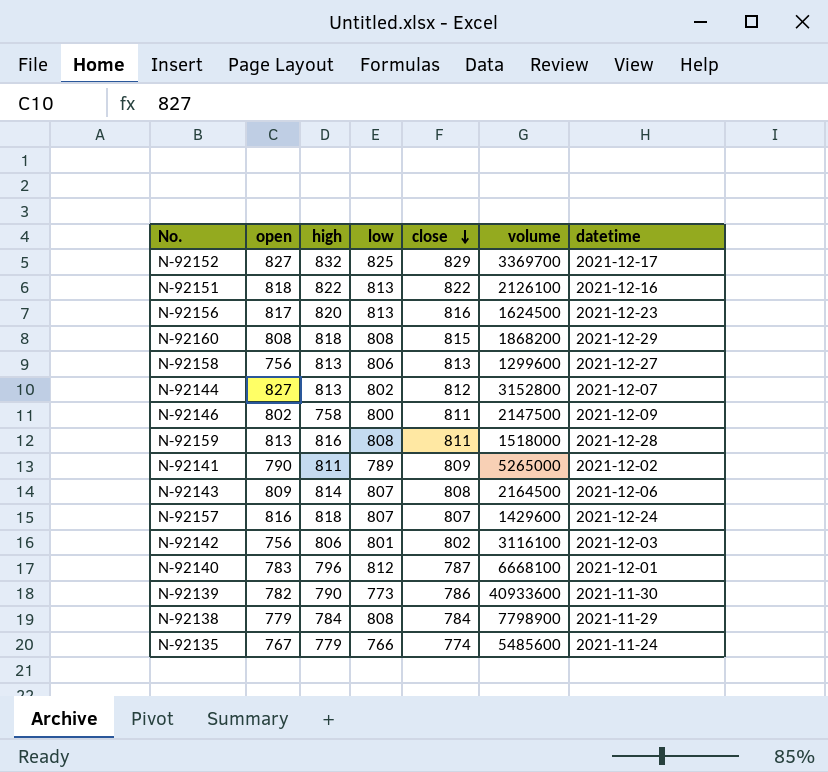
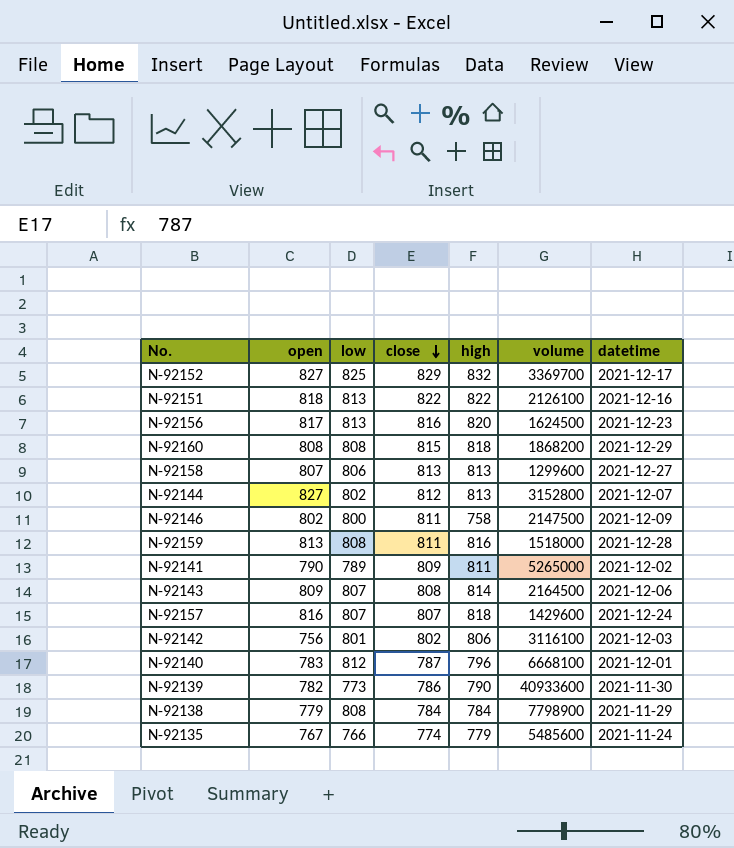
column high | position: 3 -> 5
N-92158 | open: 756 -> 807

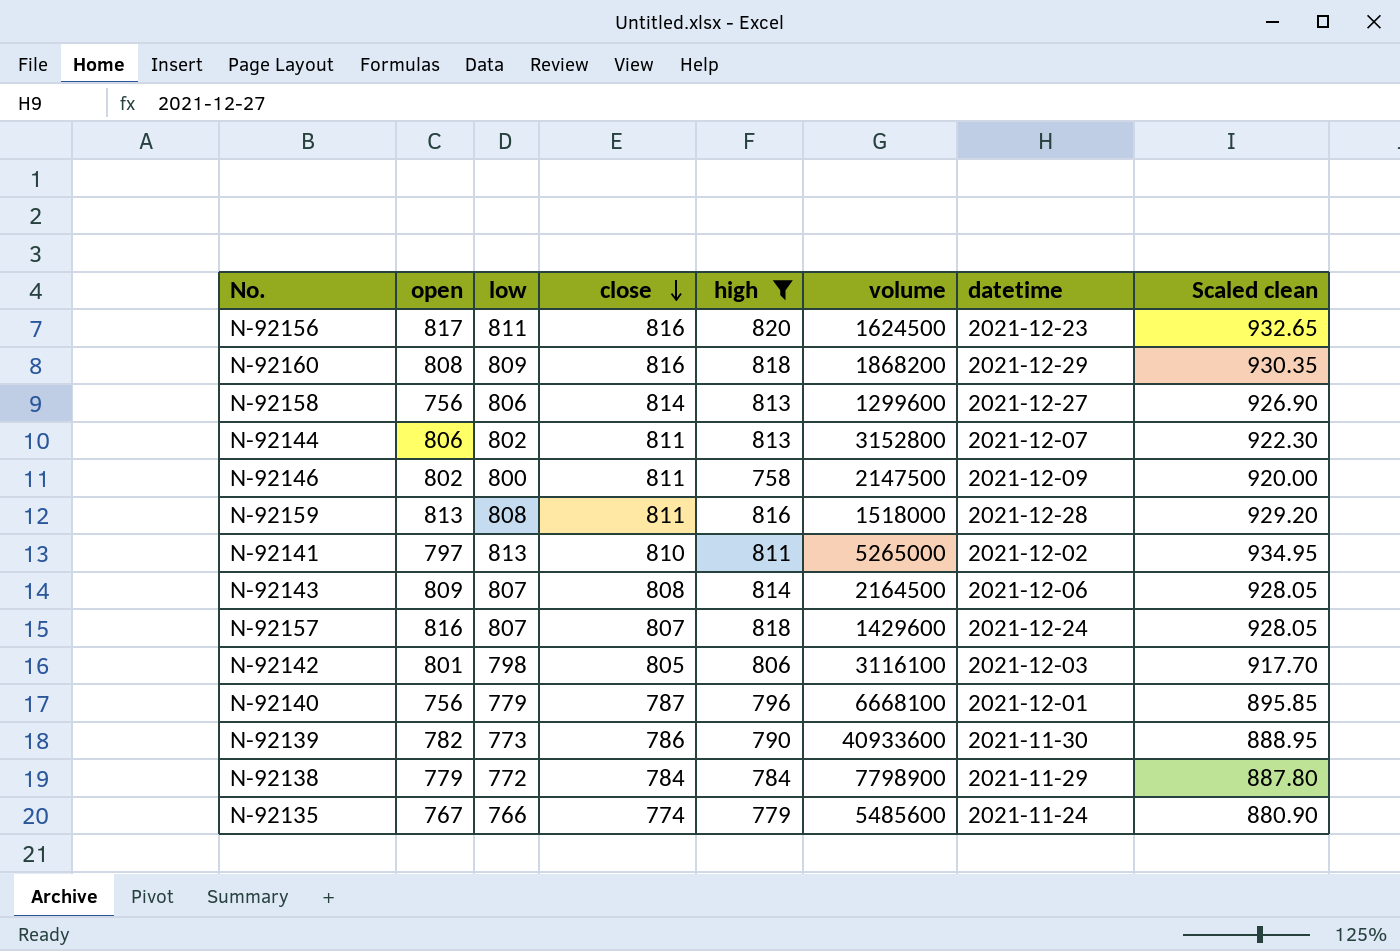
filter: none -> high <= 820
column Scaled clean | formula: none -> [low] * 1.15
N-92156 | low: 813 -> 811
N-92160 | low: 808 -> 809
N-92160 | close: 815 -> 816
N-92158 | open: 807 -> 756
N-92158 | close: 813 -> 814
N-92144 | open: 827 -> 806
N-92144 | close: 812 -> 811
N-92141 | open: 790 -> 797
N-92141 | low: 789 -> 813
N-92141 | close: 809 -> 810
N-92142 | open: 756 -> 801
N-92142 | low: 801 -> 798
N-92142 | close: 802 -> 805
N-92140 | open: 783 -> 756
N-92140 | low: 812 -> 779
N-92138 | low: 808 -> 772

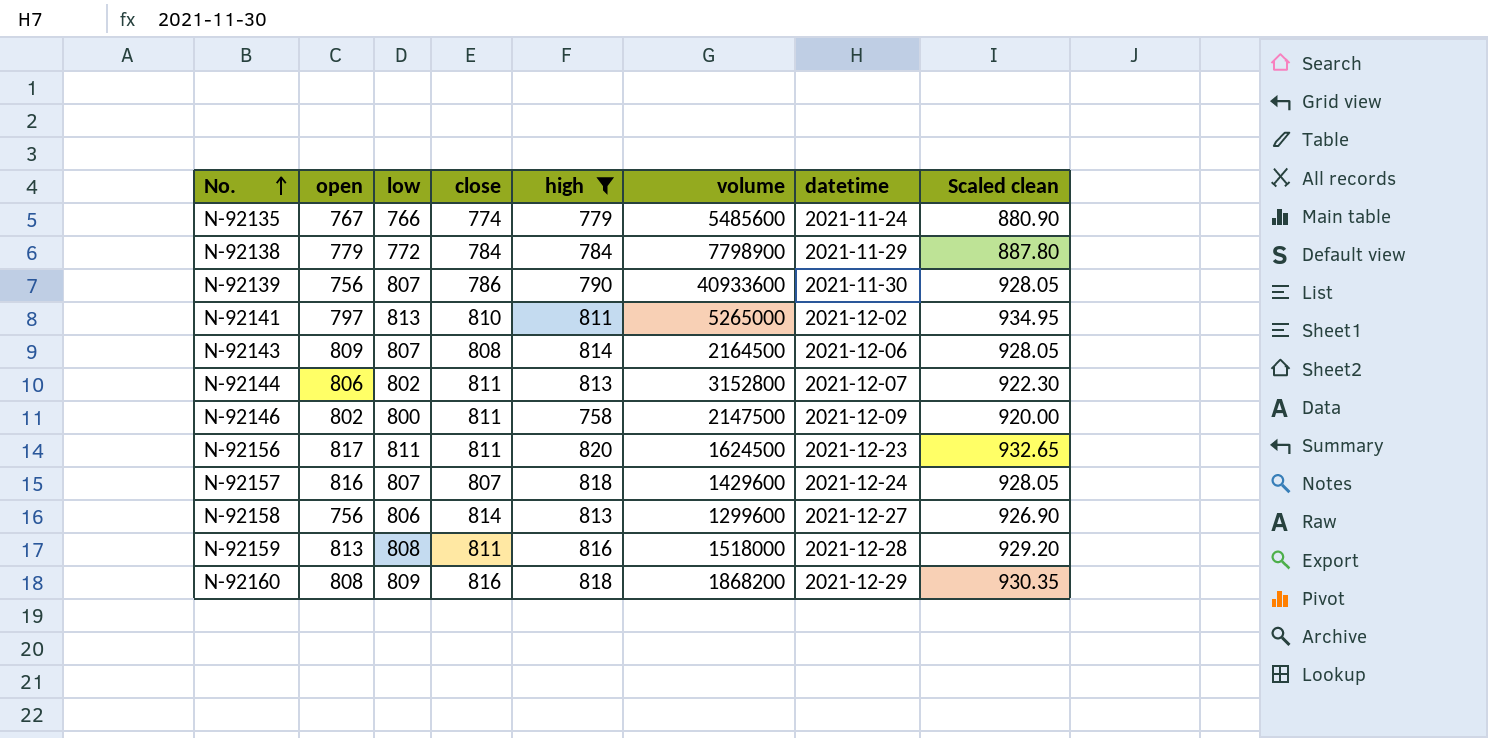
row order: close descending -> No. ascending
row N-92142: 801 | 798 | 805 | 806 | 3116100 | 2021-12-03 | 917.70 -> none
row N-92140: 756 | 779 | 787 | 796 | 6668100 | 2021-12-01 | 895.85 -> none
N-92139 | open: 782 -> 756
N-92139 | low: 773 -> 807
N-92139 | Scaled clean: 888.95 -> 928.05
N-92156 | close: 816 -> 811

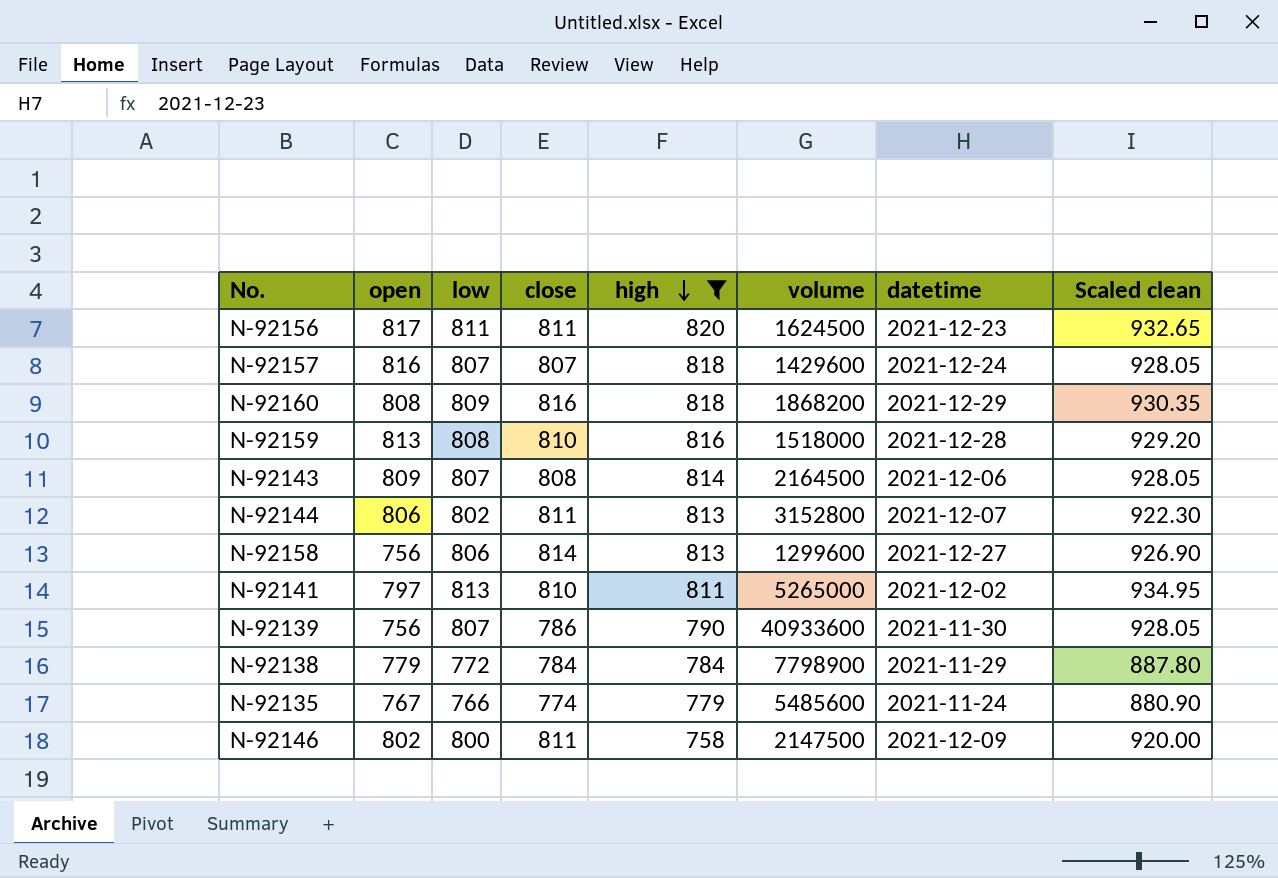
row order: No. ascending -> high descending
N-92159 | close: 811 -> 810

